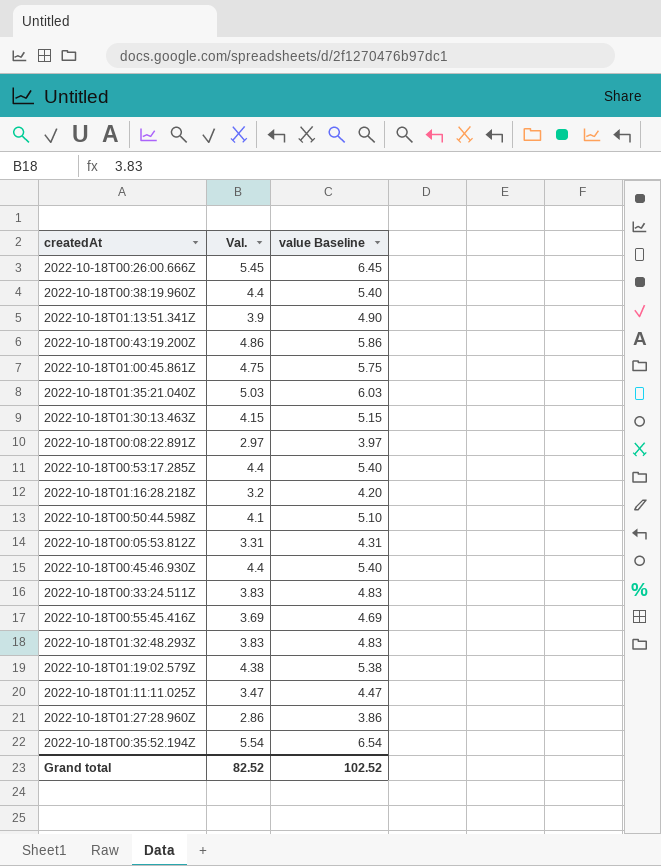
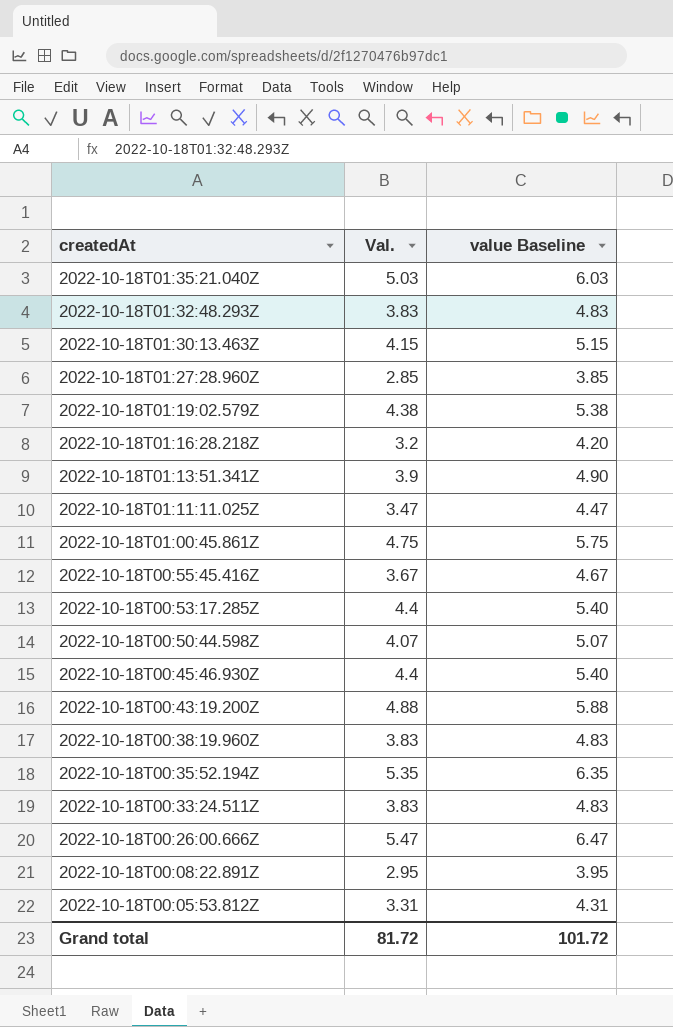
row order: none -> createdAt descending
2022-10-18T01:27:28.960Z | Val.: 2.86 -> 2.85
2022-10-18T01:27:28.960Z | value Baseline: 3.86 -> 3.85
2022-10-18T00:55:45.416Z | Val.: 3.69 -> 3.67
2022-10-18T00:55:45.416Z | value Baseline: 4.69 -> 4.67
2022-10-18T00:50:44.598Z | Val.: 4.1 -> 4.07
2022-10-18T00:50:44.598Z | value Baseline: 5.10 -> 5.07
2022-10-18T00:43:19.200Z | Val.: 4.86 -> 4.88
2022-10-18T00:43:19.200Z | value Baseline: 5.86 -> 5.88
2022-10-18T00:38:19.960Z | Val.: 4.4 -> 3.83
2022-10-18T00:38:19.960Z | value Baseline: 5.40 -> 4.83
2022-10-18T00:35:52.194Z | Val.: 5.54 -> 5.35
2022-10-18T00:35:52.194Z | value Baseline: 6.54 -> 6.35
2022-10-18T00:26:00.666Z | Val.: 5.45 -> 5.47
2022-10-18T00:26:00.666Z | value Baseline: 6.45 -> 6.47
2022-10-18T00:08:22.891Z | Val.: 2.97 -> 2.95
2022-10-18T00:08:22.891Z | value Baseline: 3.97 -> 3.95
Grand total | Val.: 82.52 -> 81.72
Grand total | value Baseline: 102.52 -> 101.72

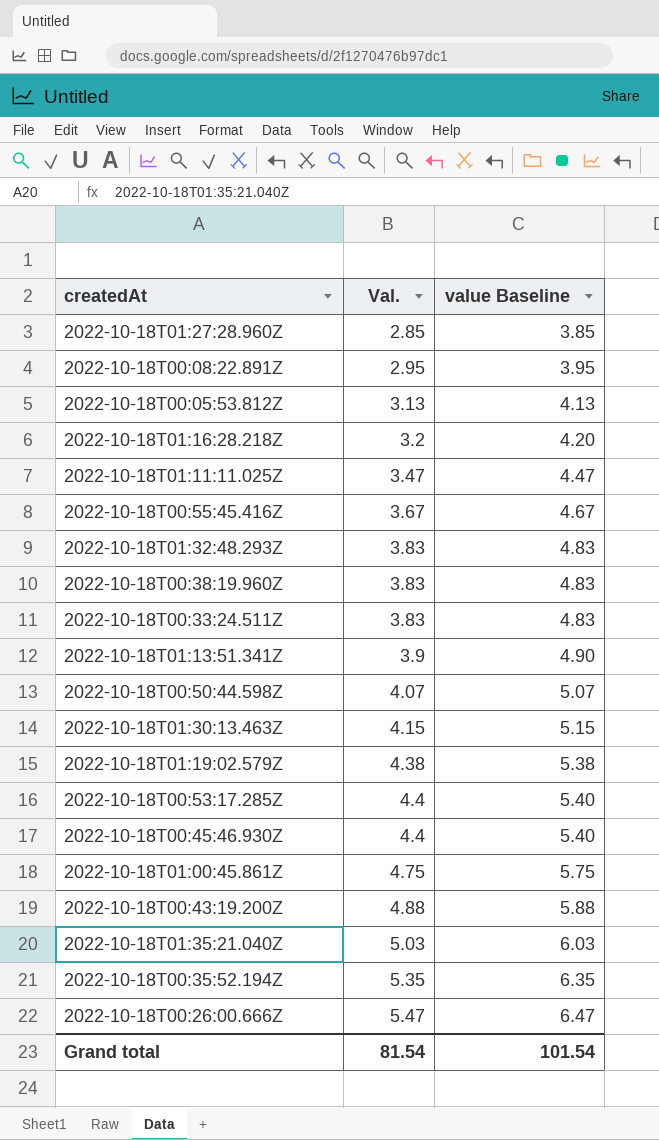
row order: createdAt descending -> Val. ascending
2022-10-18T00:05:53.812Z | Val.: 3.31 -> 3.13
2022-10-18T00:05:53.812Z | value Baseline: 4.31 -> 4.13
Grand total | Val.: 81.72 -> 81.54
Grand total | value Baseline: 101.72 -> 101.54

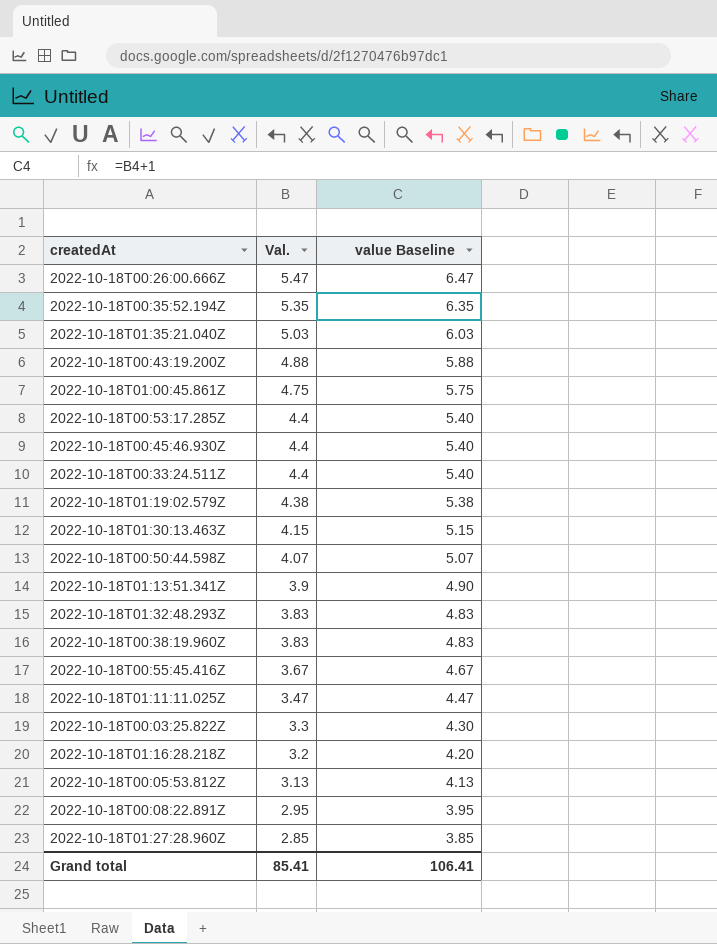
row order: Val. ascending -> Val. descending
2022-10-18T00:33:24.511Z | Val.: 3.83 -> 4.4
2022-10-18T00:33:24.511Z | value Baseline: 4.83 -> 5.40
row 2022-10-18T00:03:25.822Z: none -> 3.3 | 4.30
Grand total | Val.: 81.54 -> 85.41
Grand total | value Baseline: 101.54 -> 106.41

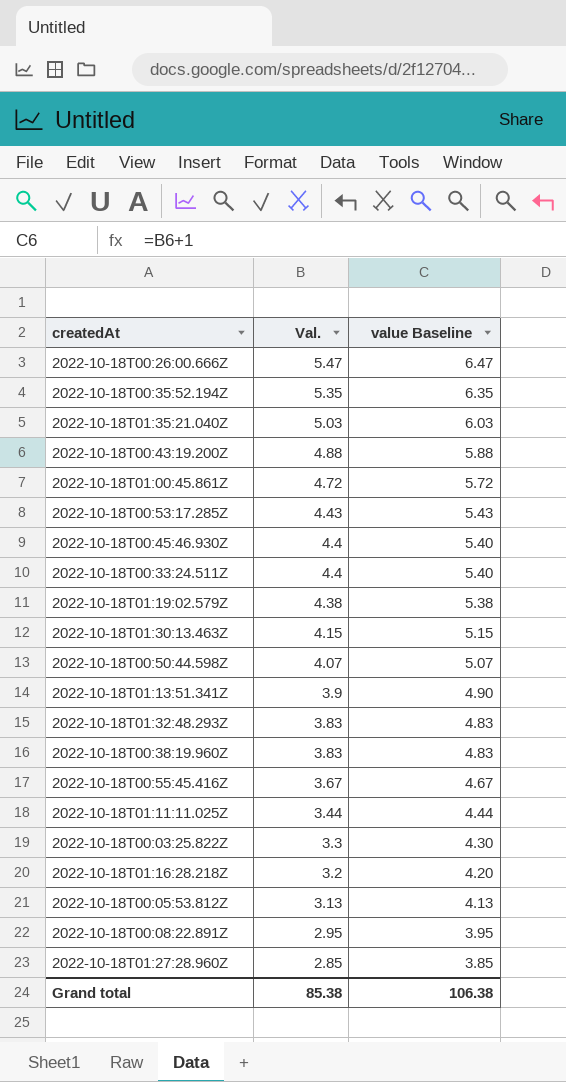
2022-10-18T01:00:45.861Z | Val.: 4.75 -> 4.72
2022-10-18T01:00:45.861Z | value Baseline: 5.75 -> 5.72
2022-10-18T00:53:17.285Z | Val.: 4.4 -> 4.43
2022-10-18T00:53:17.285Z | value Baseline: 5.40 -> 5.43
2022-10-18T01:11:11.025Z | Val.: 3.47 -> 3.44
2022-10-18T01:11:11.025Z | value Baseline: 4.47 -> 4.44
Grand total | Val.: 85.41 -> 85.38
Grand total | value Baseline: 106.41 -> 106.38

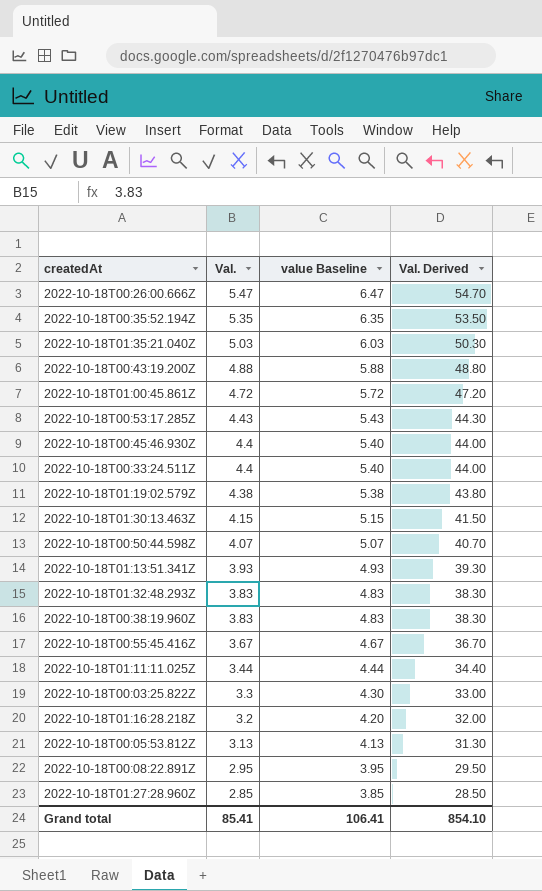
column Val. Derived | formula: none -> [Val.] * 10
2022-10-18T01:13:51.341Z | Val.: 3.9 -> 3.93
2022-10-18T01:13:51.341Z | value Baseline: 4.90 -> 4.93
Grand total | Val.: 85.38 -> 85.41
Grand total | value Baseline: 106.38 -> 106.41

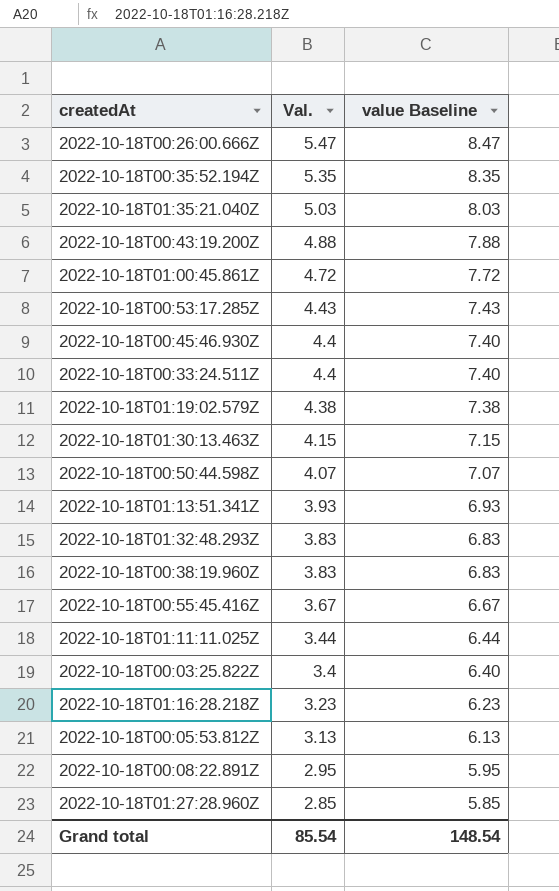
column Val. Derived | formula: [Val.] * 10 -> none
column value Baseline | formula: [Val.] + 1 -> [Val.] + 3
2022-10-18T00:03:25.822Z | Val.: 3.3 -> 3.4
2022-10-18T01:16:28.218Z | Val.: 3.2 -> 3.23
Grand total | Val.: 85.41 -> 85.54
Grand total | value Baseline: 106.41 -> 148.54

